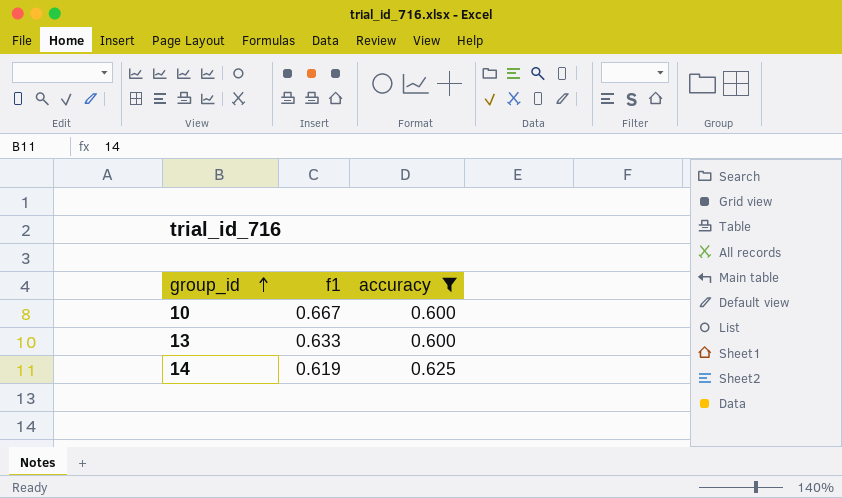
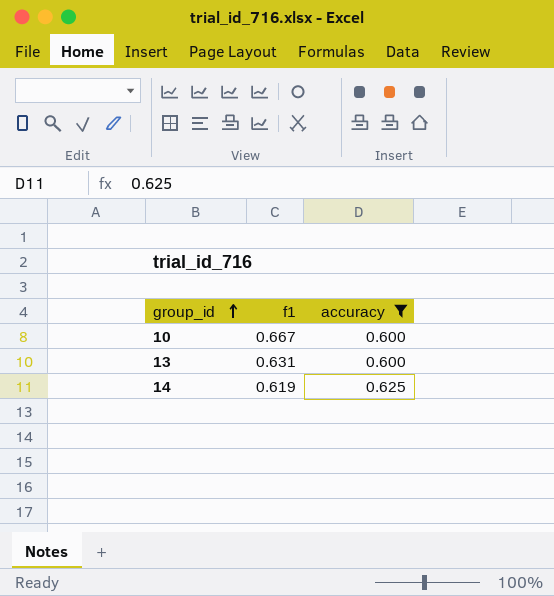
13 | f1: 0.633 -> 0.631

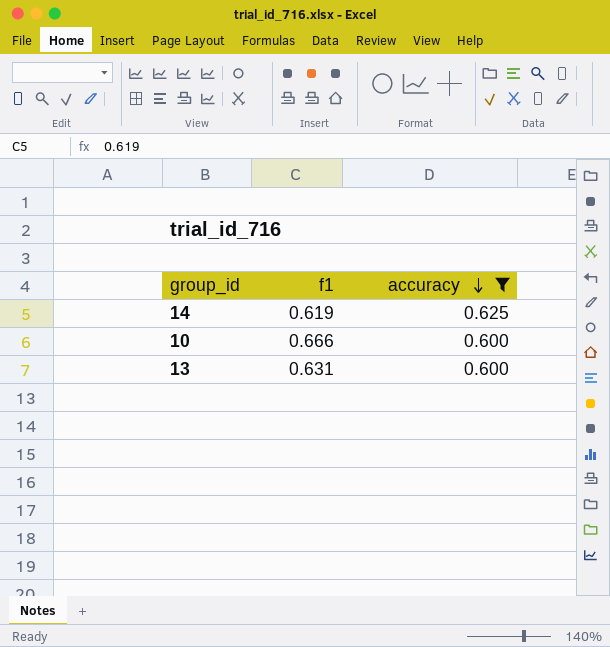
row order: group_id ascending -> accuracy descending
10 | f1: 0.667 -> 0.666

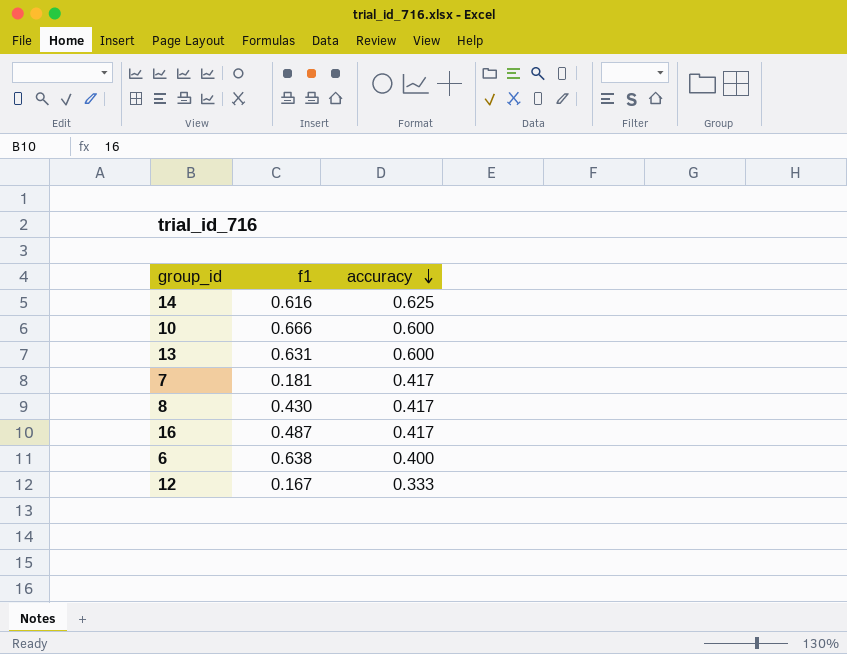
filter: accuracy >= 0.600 -> none
14 | f1: 0.619 -> 0.616

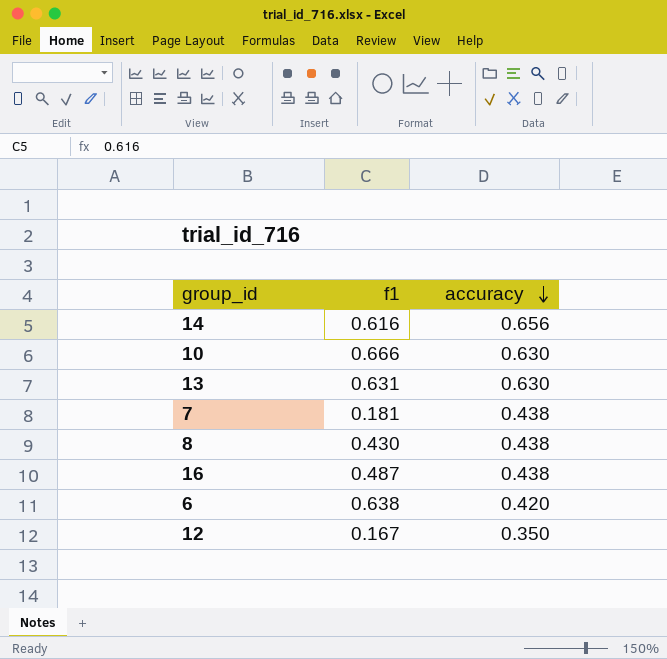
14 | accuracy: 0.625 -> 0.656
10 | accuracy: 0.600 -> 0.630
13 | accuracy: 0.600 -> 0.630
7 | accuracy: 0.417 -> 0.438
8 | accuracy: 0.417 -> 0.438
16 | accuracy: 0.417 -> 0.438
6 | accuracy: 0.400 -> 0.420
12 | accuracy: 0.333 -> 0.350

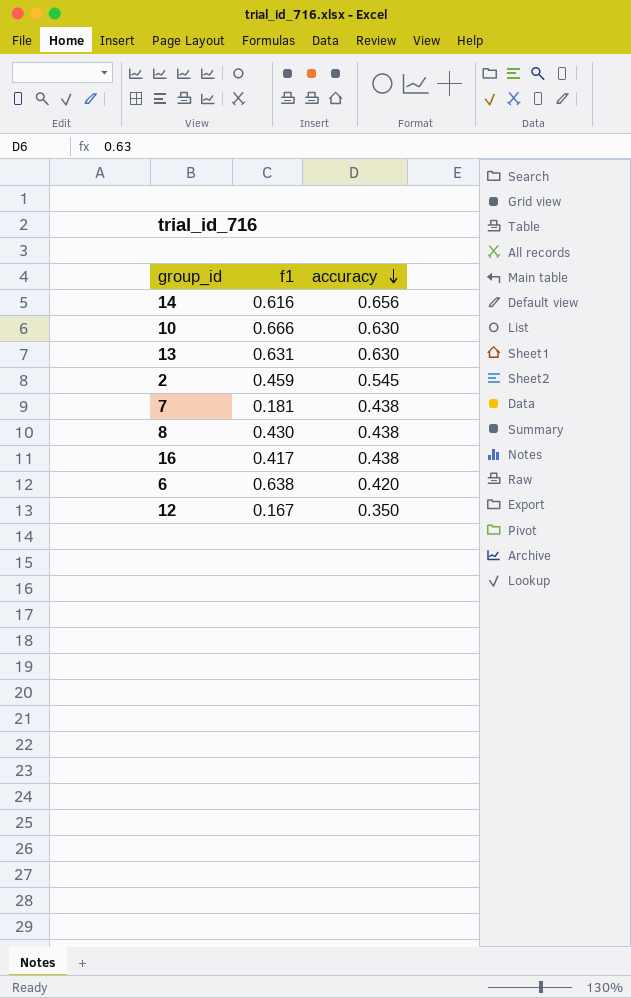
row 2: none -> 0.459 | 0.545
16 | f1: 0.487 -> 0.417

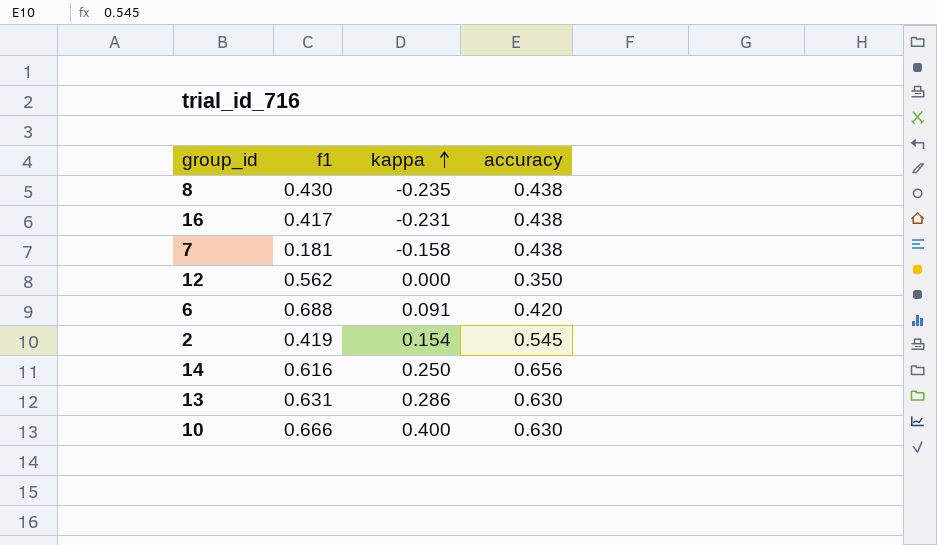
row order: accuracy descending -> kappa ascending
column kappa | position: none -> 3
12 | f1: 0.167 -> 0.562
6 | f1: 0.638 -> 0.688
2 | f1: 0.459 -> 0.419

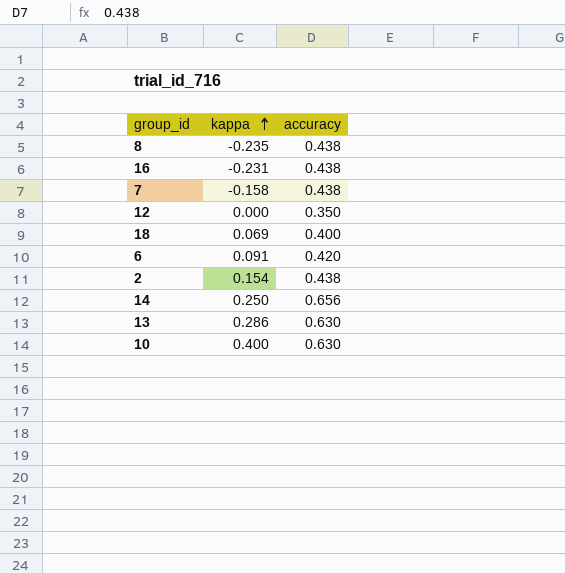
column f1 | position: 2 -> none
row 18: none -> 0.069 | 0.400
2 | accuracy: 0.545 -> 0.438

